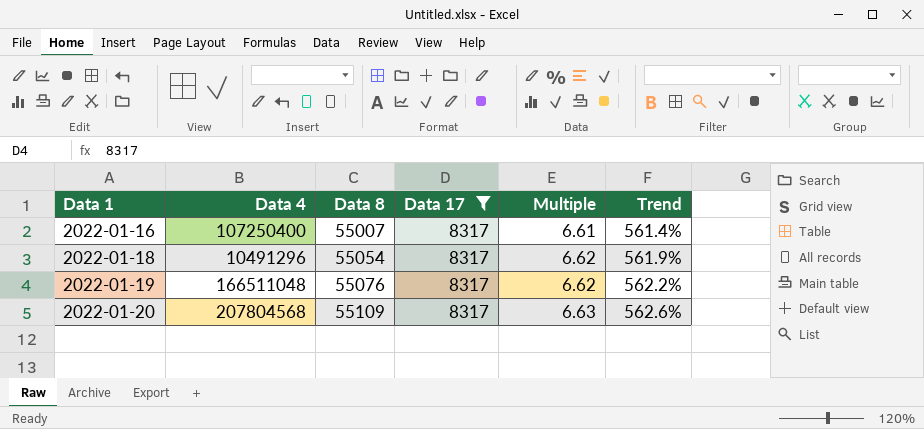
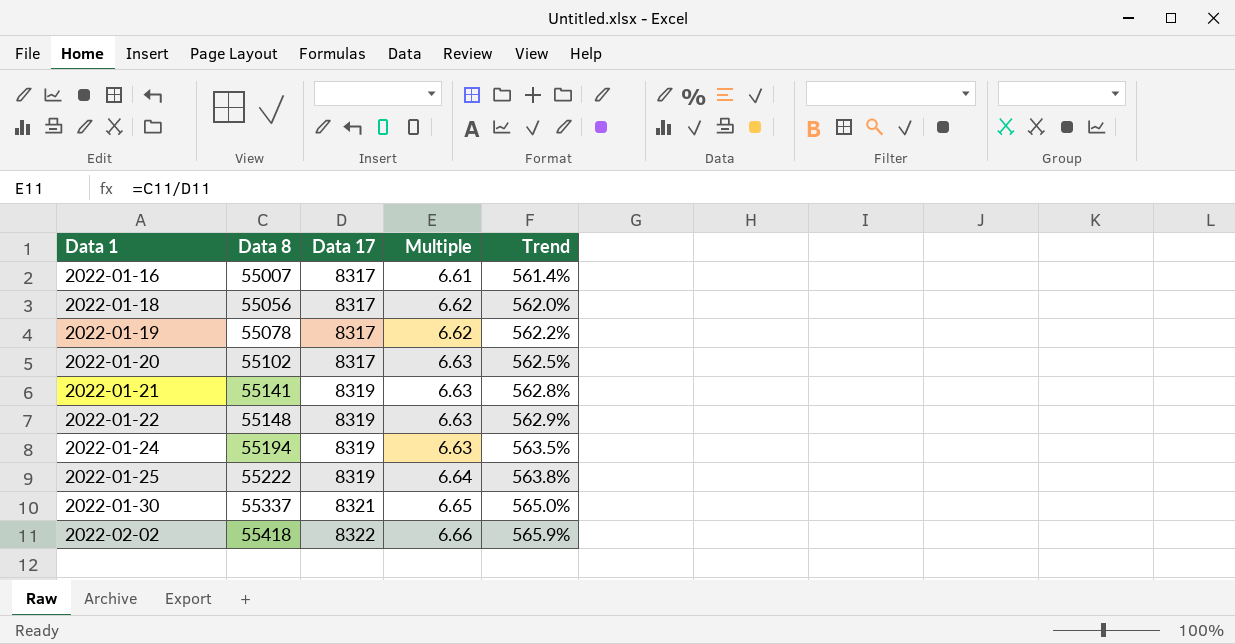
filter: Data 17 = 8317 -> none
column Data 4 | position: 2 -> none
2022-01-18 | Data 8: 55054 -> 55056
2022-01-18 | Trend: 561.9% -> 562.0%
2022-01-19 | Data 8: 55076 -> 55078
2022-01-20 | Data 8: 55109 -> 55102
2022-01-20 | Trend: 562.6% -> 562.5%

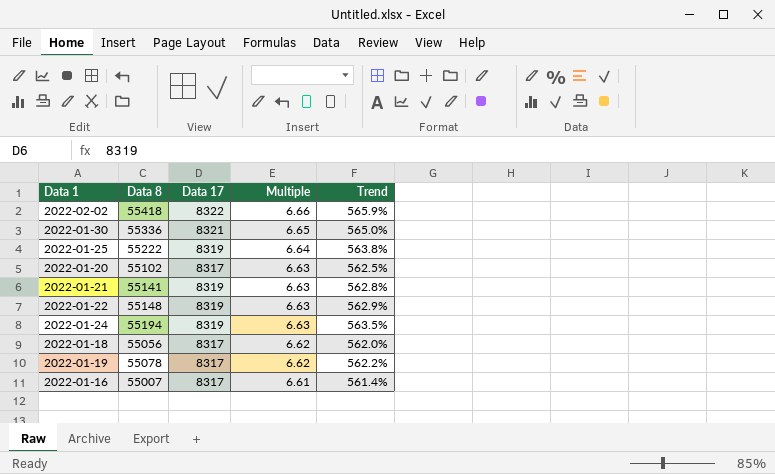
row order: Data 1 ascending -> Multiple descending
2022-01-30 | Data 8: 55337 -> 55336

